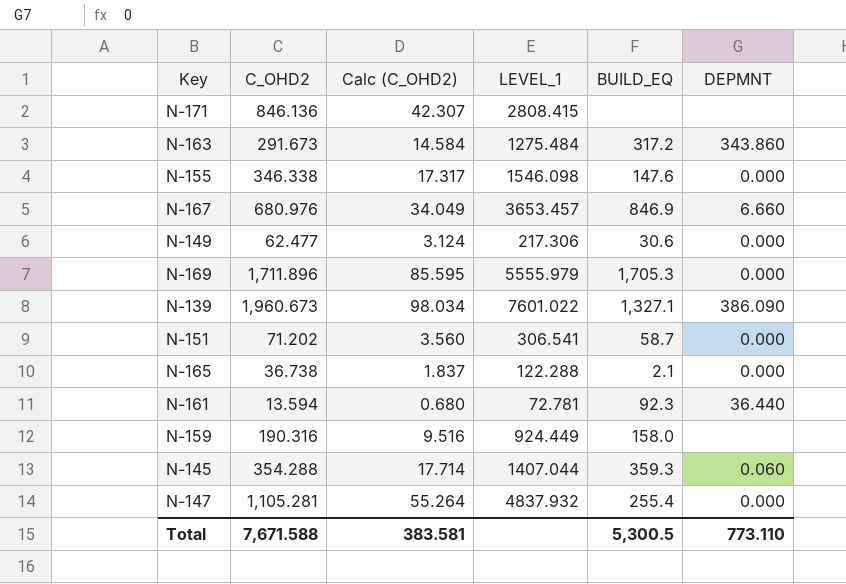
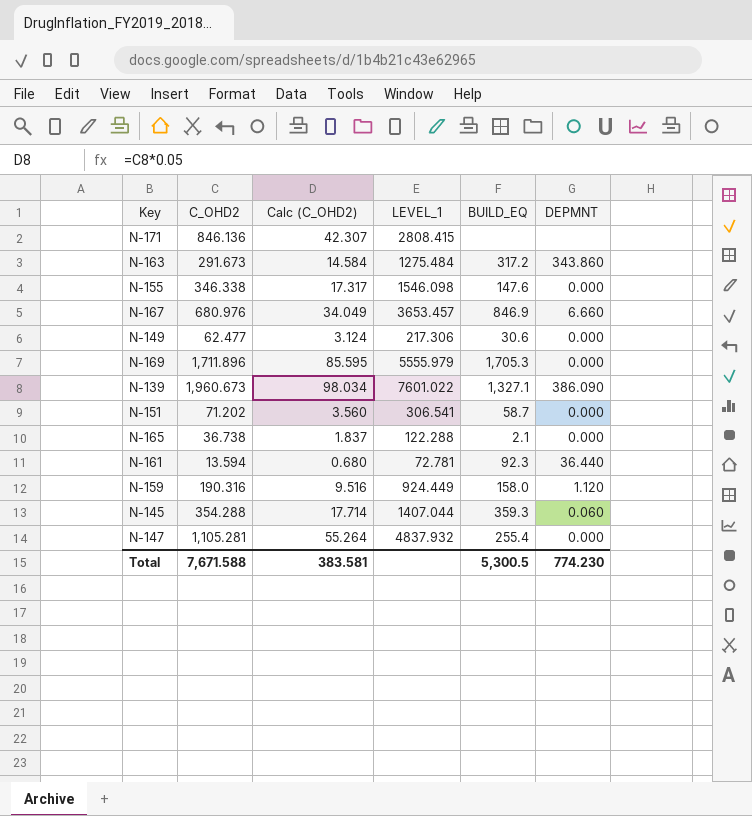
N-159 | DEPMNT: none -> 1.120
Total | DEPMNT: 773.110 -> 774.230

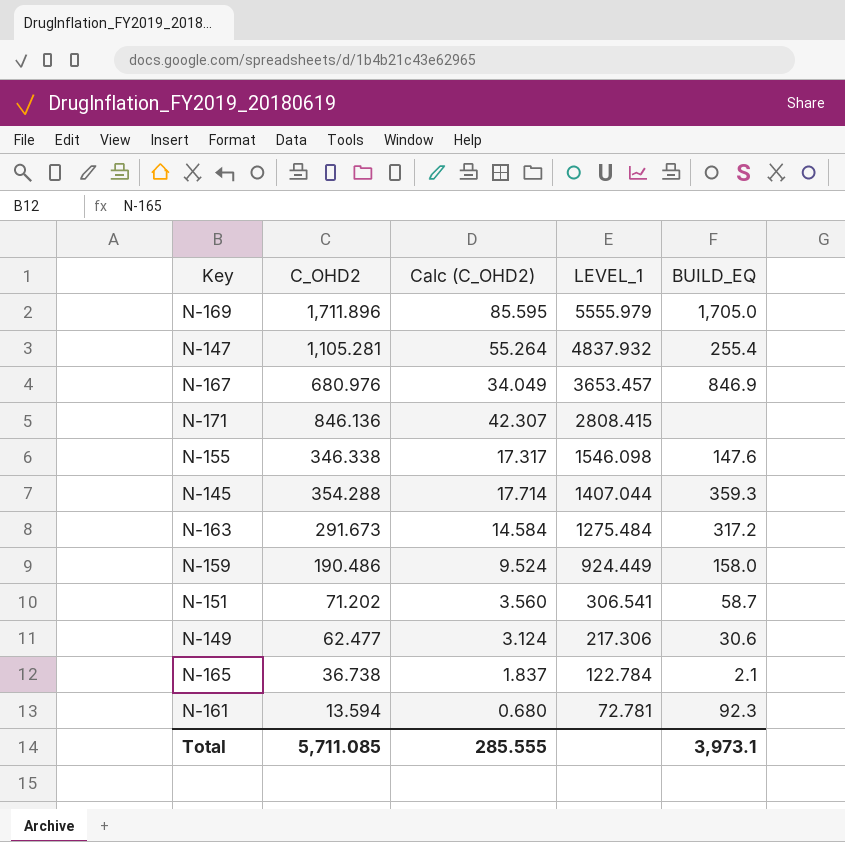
row order: none -> LEVEL_1 descending
column DEPMNT | position: 6 -> none
row N-139: 1,960.673 | 98.034 | 7601.022 | 1,327.1 | 386.090 -> none
N-169 | BUILD_EQ: 1,705.3 -> 1,705.0
N-159 | C_OHD2: 190.316 -> 190.486
N-159 | Calc (C_OHD2): 9.516 -> 9.524
N-165 | LEVEL_1: 122.288 -> 122.784
Total | C_OHD2: 7,671.588 -> 5,711.085
Total | Calc (C_OHD2): 383.581 -> 285.555
Total | BUILD_EQ: 5,300.5 -> 3,973.1

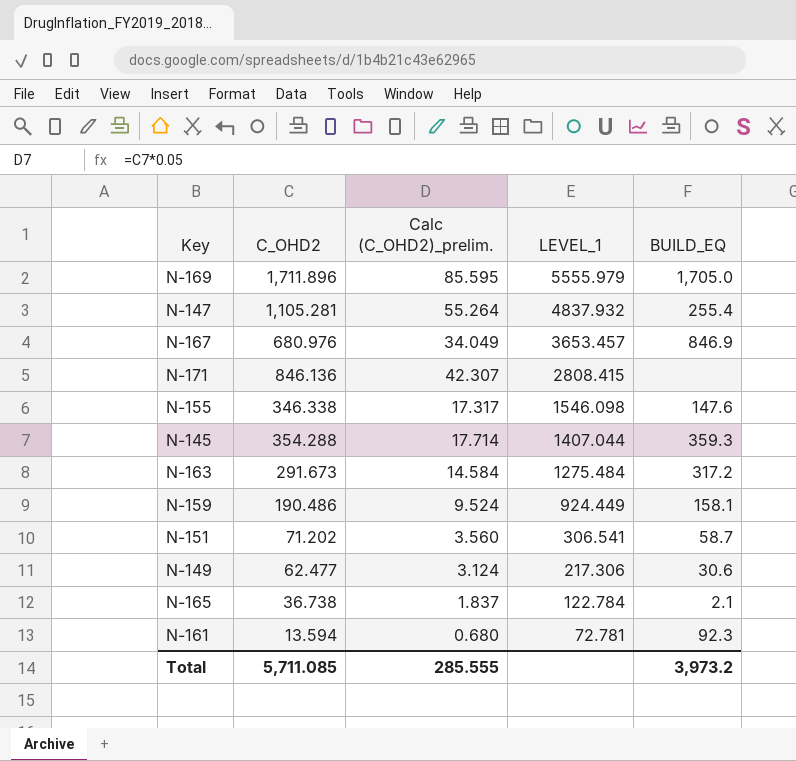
column name: Calc (C_OHD2) -> Calc (C_OHD2)_prelim.
N-159 | BUILD_EQ: 158.0 -> 158.1
Total | BUILD_EQ: 3,973.1 -> 3,973.2

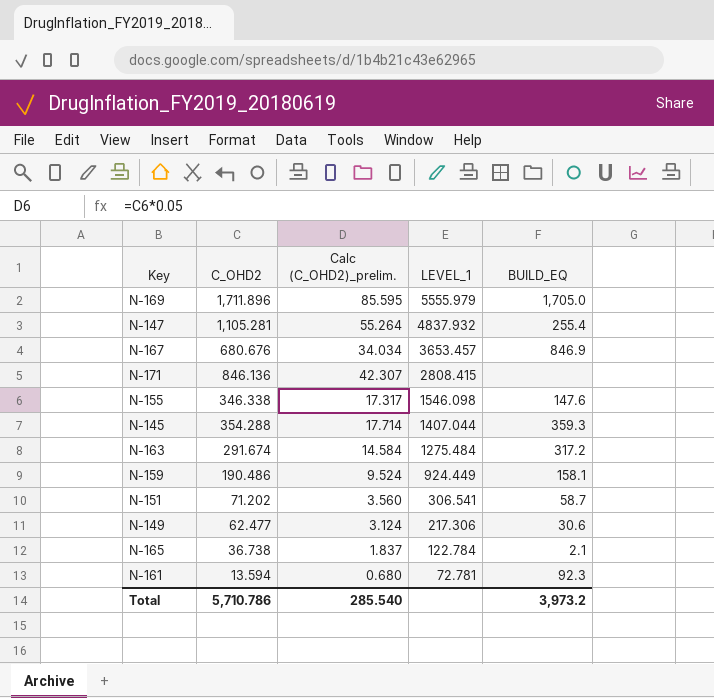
N-167 | C_OHD2: 680.976 -> 680.676
N-167 | Calc (C_OHD2)_prelim.: 34.049 -> 34.034
N-163 | C_OHD2: 291.673 -> 291.674
Total | C_OHD2: 5,711.085 -> 5,710.786
Total | Calc (C_OHD2)_prelim.: 285.555 -> 285.540

